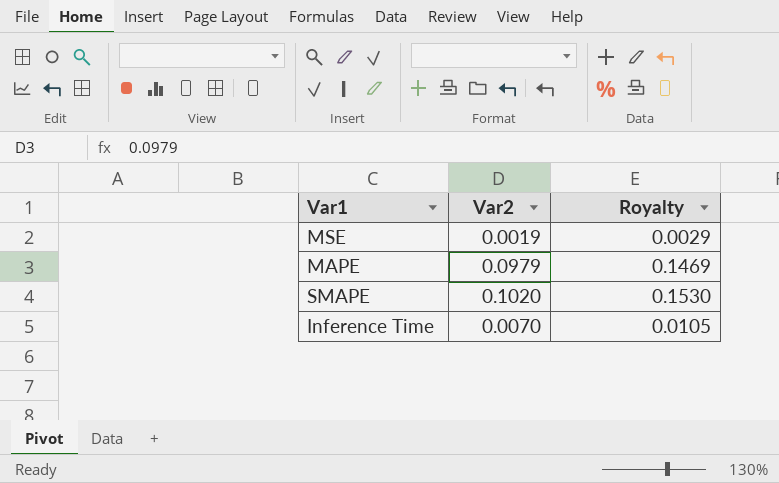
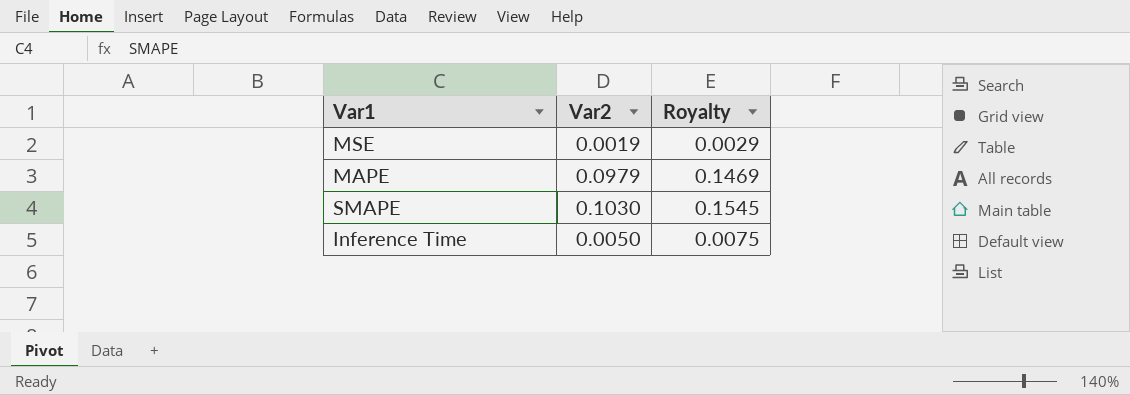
SMAPE | Var2: 0.1020 -> 0.1030
SMAPE | Royalty: 0.1530 -> 0.1545
Inference Time | Var2: 0.0070 -> 0.0050
Inference Time | Royalty: 0.0105 -> 0.0075

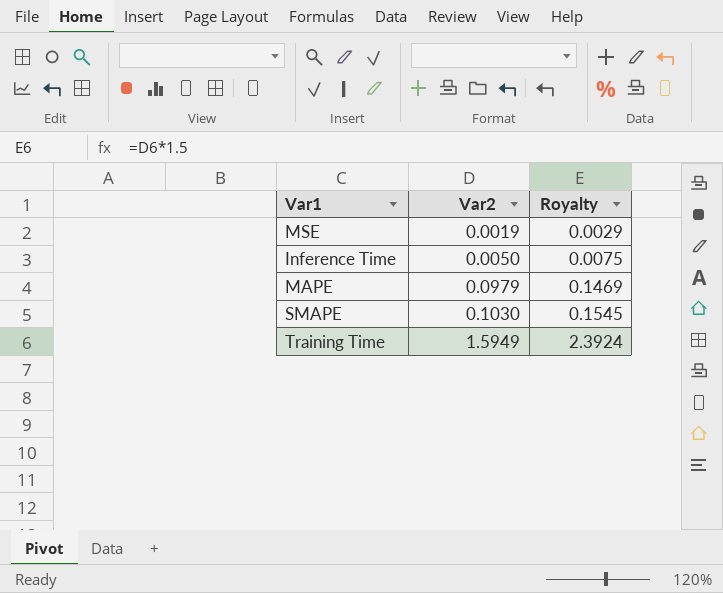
row order: none -> Var2 ascending
row Training Time: none -> 1.5949 | 2.3924

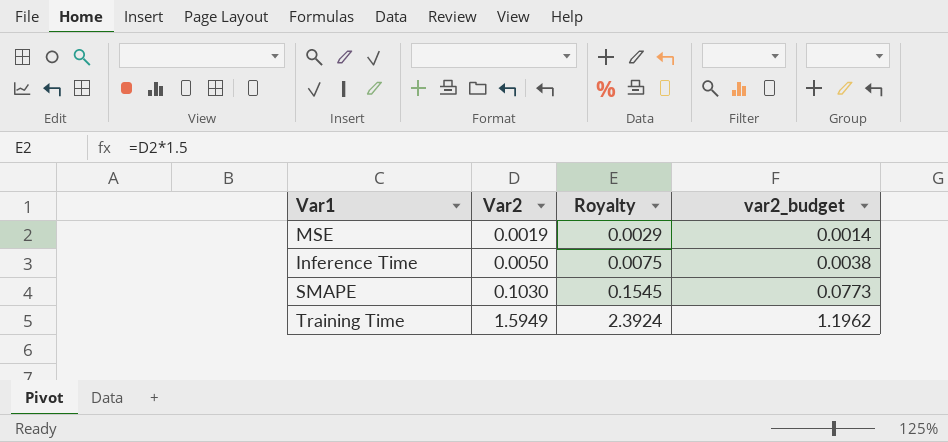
column var2_budget | formula: none -> [Var2] * 0.75
row MAPE: 0.0979 | 0.1469 -> none

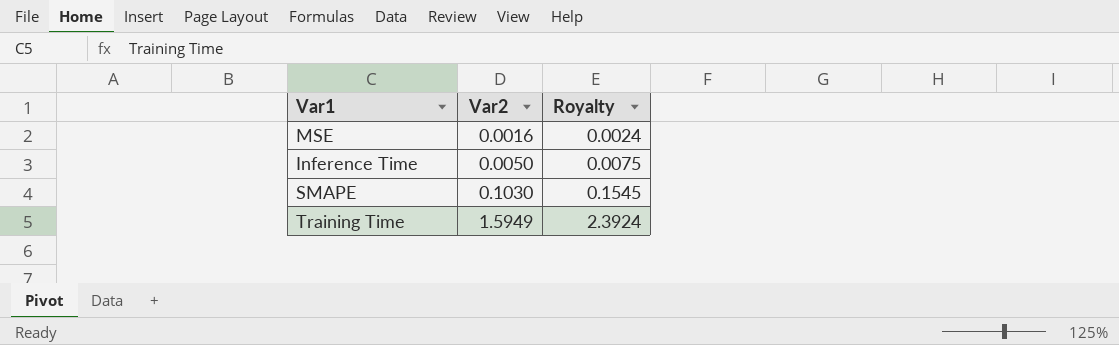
column var2_budget | formula: [Var2] * 0.75 -> none
MSE | Var2: 0.0019 -> 0.0016
MSE | Royalty: 0.0029 -> 0.0024

